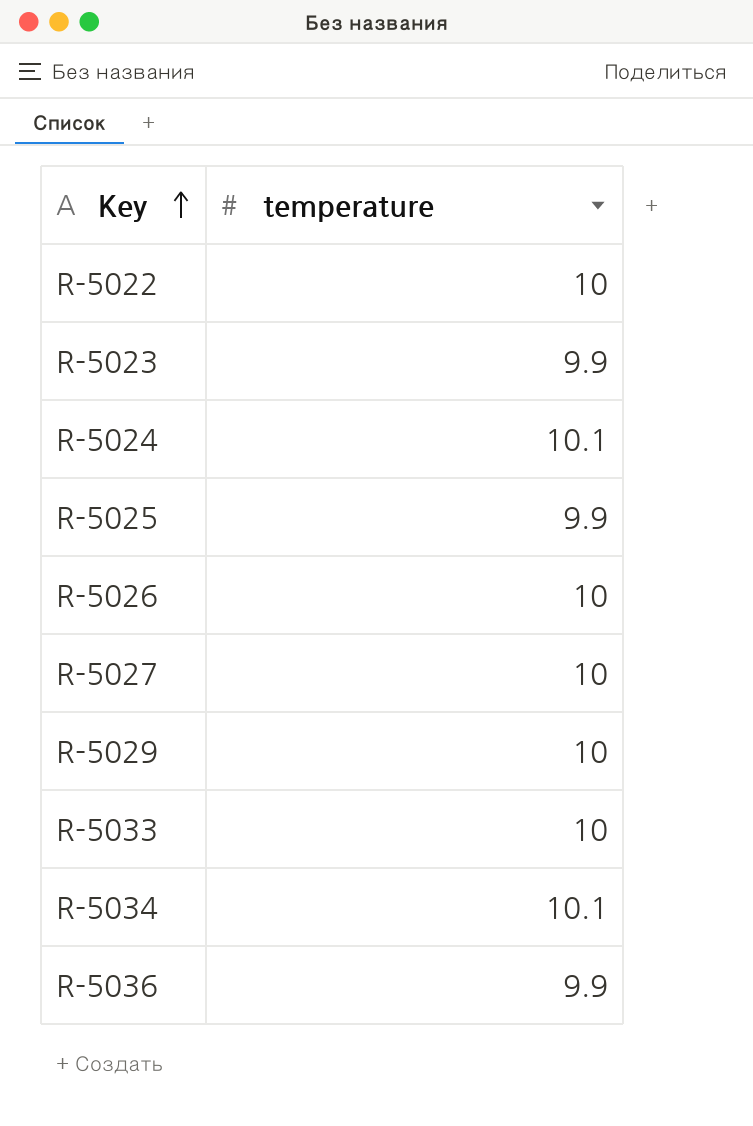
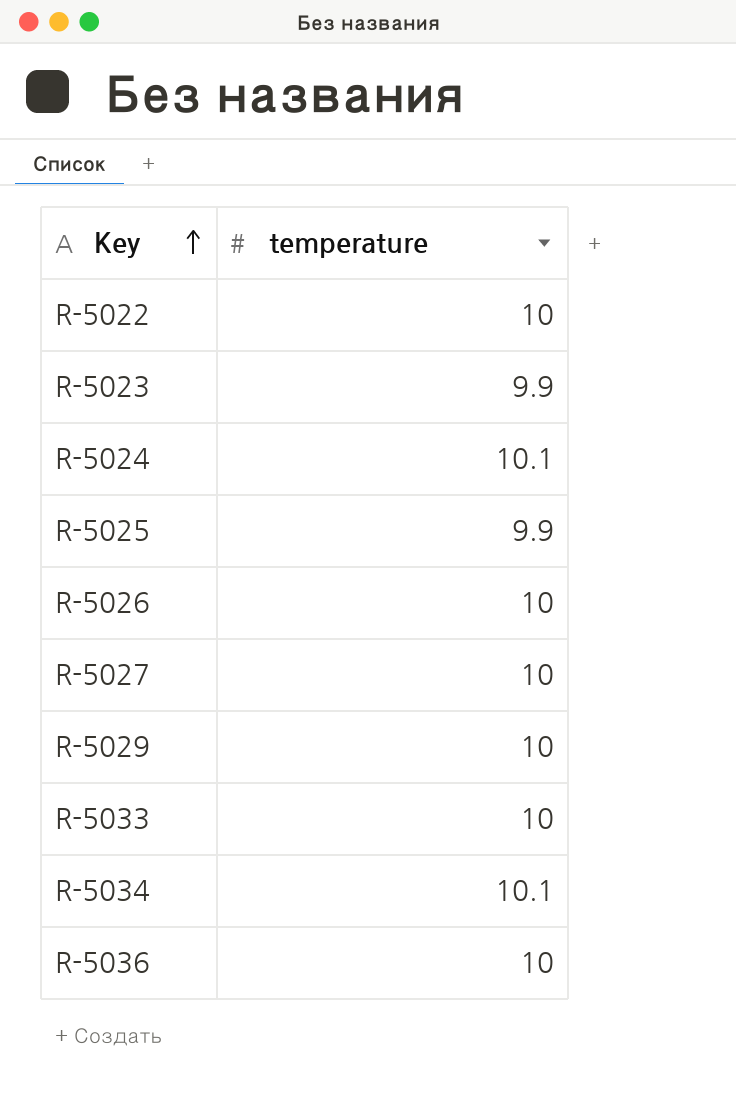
R-5036 | temperature: 9.9 -> 10

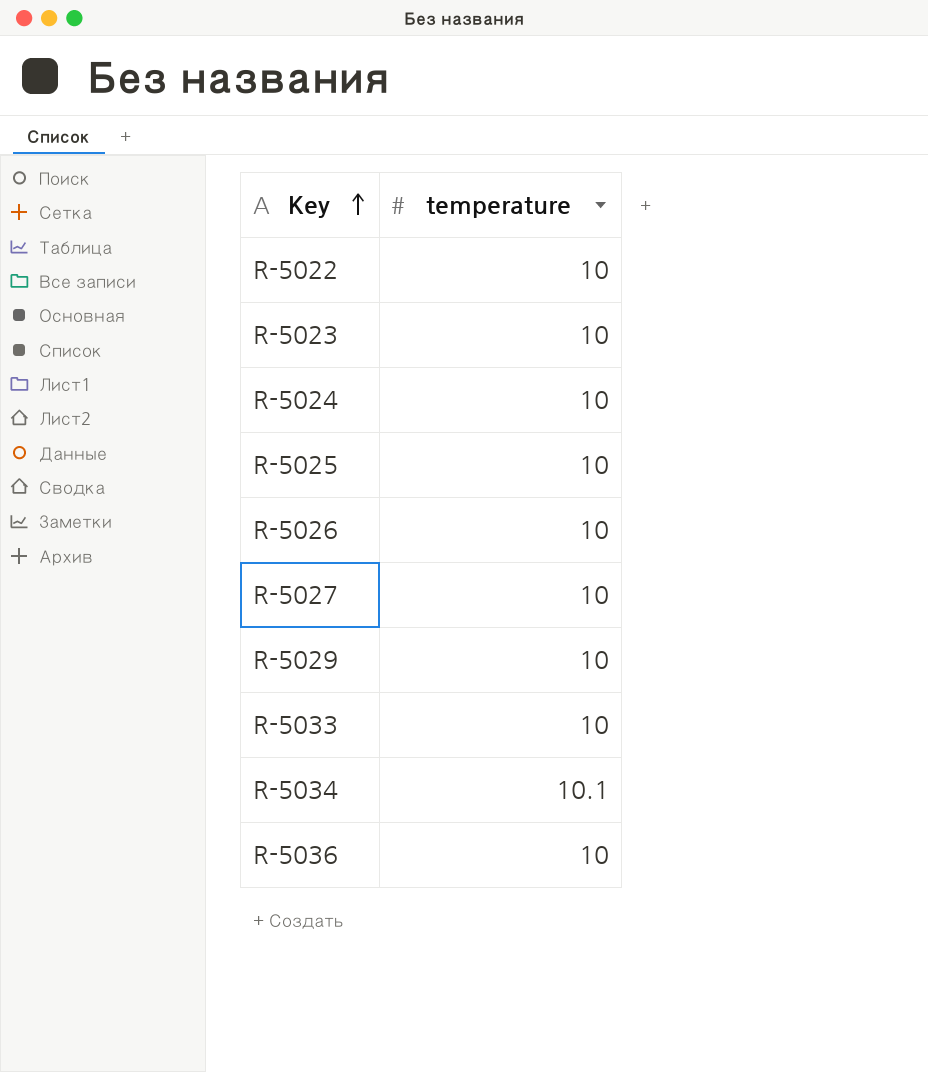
R-5023 | temperature: 9.9 -> 10
R-5024 | temperature: 10.1 -> 10
R-5025 | temperature: 9.9 -> 10

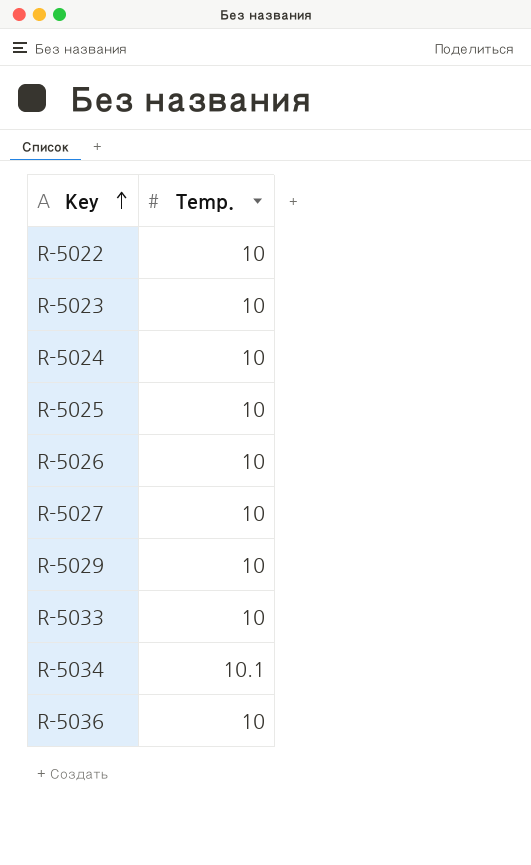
column name: temperature -> Temp.

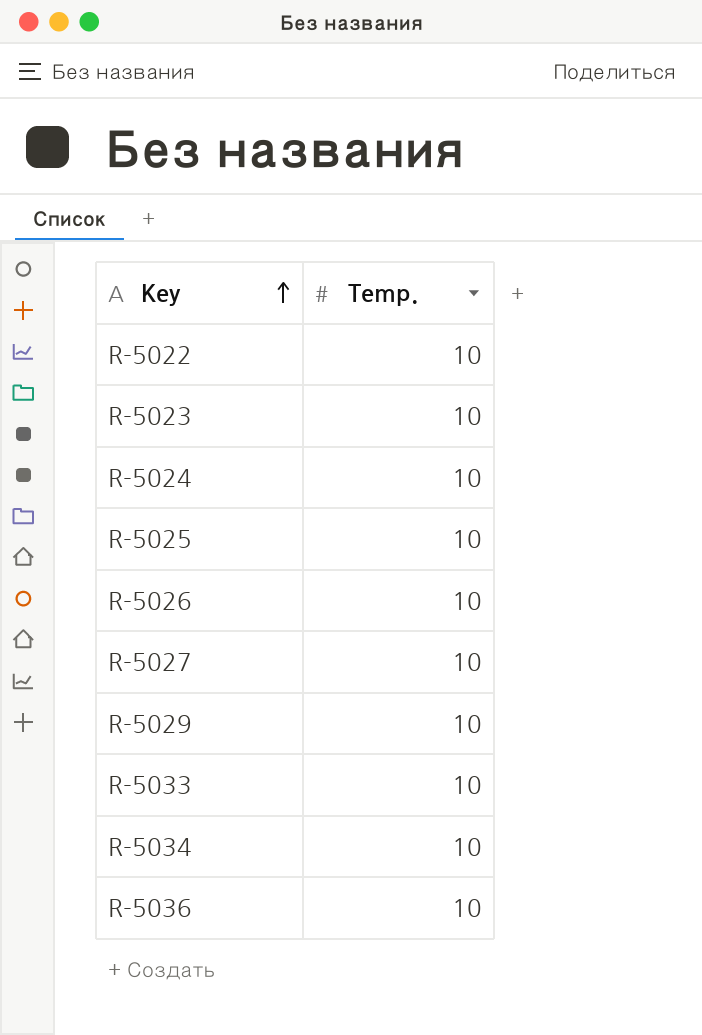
R-5034 | Temp.: 10.1 -> 10

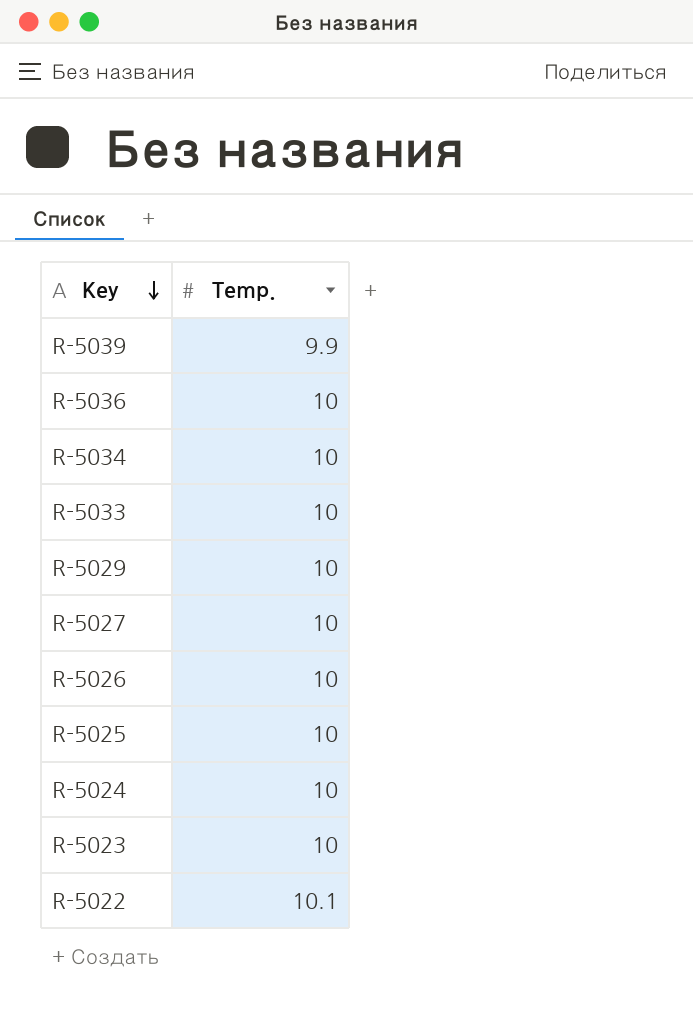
row order: Key ascending -> Key descending
row R-5039: none -> 9.9
R-5022 | Temp.: 10 -> 10.1

